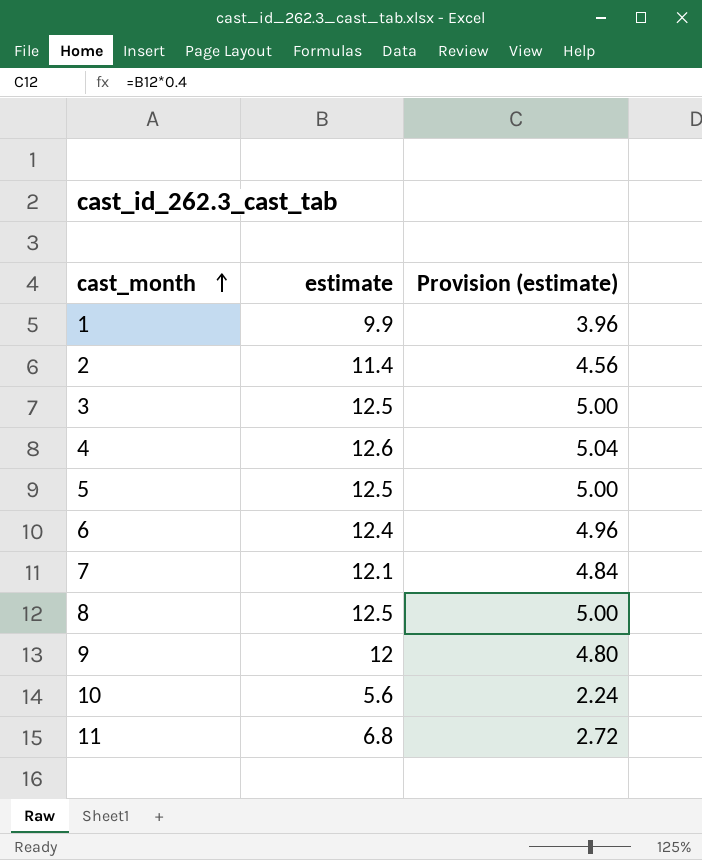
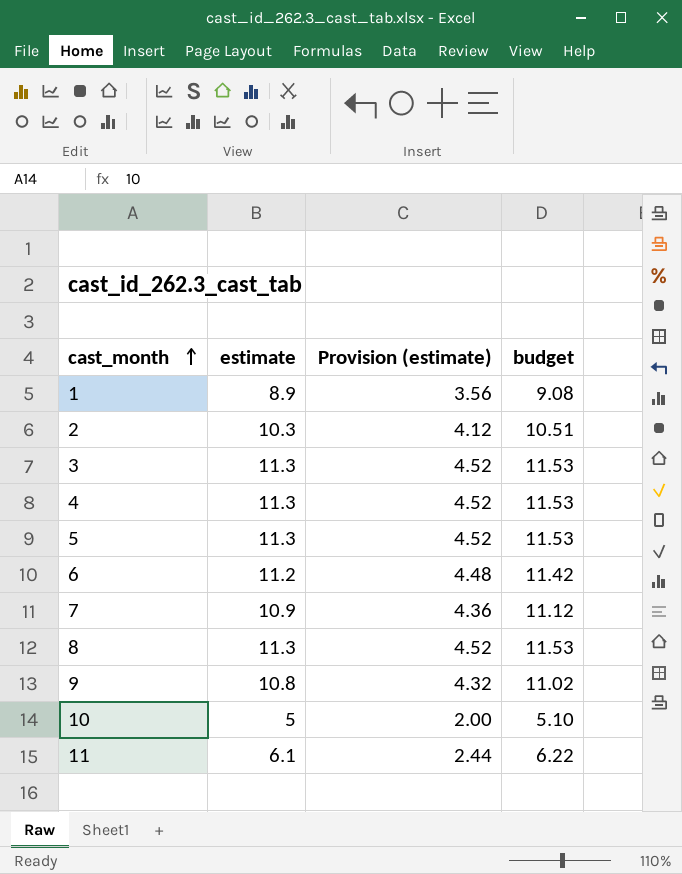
column budget | formula: none -> [estimate] * 1.02
1 | estimate: 9.9 -> 8.9
1 | Provision (estimate): 3.96 -> 3.56
2 | estimate: 11.4 -> 10.3
2 | Provision (estimate): 4.56 -> 4.12
3 | estimate: 12.5 -> 11.3
3 | Provision (estimate): 5.00 -> 4.52
4 | estimate: 12.6 -> 11.3
4 | Provision (estimate): 5.04 -> 4.52
5 | estimate: 12.5 -> 11.3
5 | Provision (estimate): 5.00 -> 4.52
6 | estimate: 12.4 -> 11.2
6 | Provision (estimate): 4.96 -> 4.48
7 | estimate: 12.1 -> 10.9
7 | Provision (estimate): 4.84 -> 4.36
8 | estimate: 12.5 -> 11.3
8 | Provision (estimate): 5.00 -> 4.52
9 | estimate: 12 -> 10.8
9 | Provision (estimate): 4.80 -> 4.32
10 | estimate: 5.6 -> 5
10 | Provision (estimate): 2.24 -> 2.00
11 | estimate: 6.8 -> 6.1
11 | Provision (estimate): 2.72 -> 2.44

